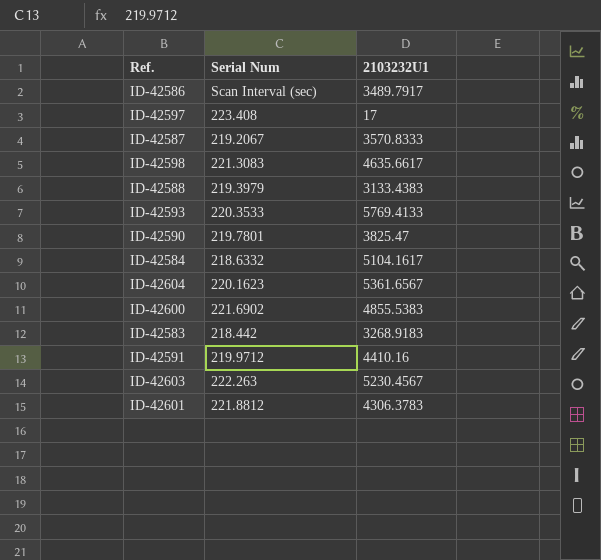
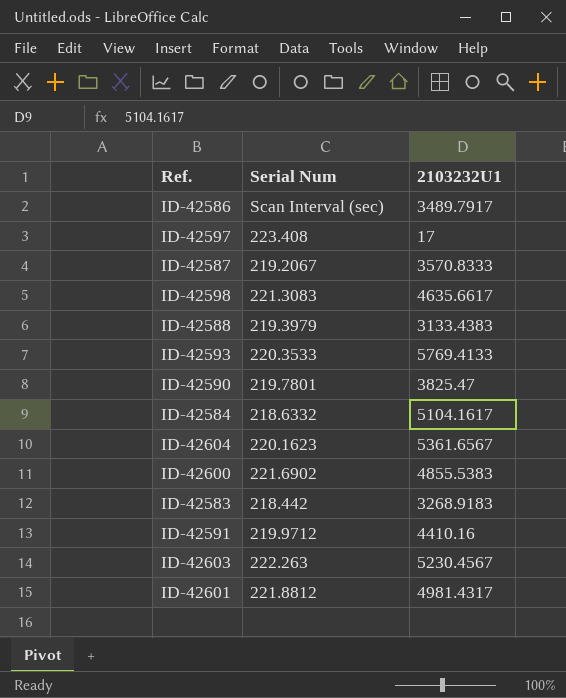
ID-42601 | 2103232U1: 4306.3783 -> 4981.4317

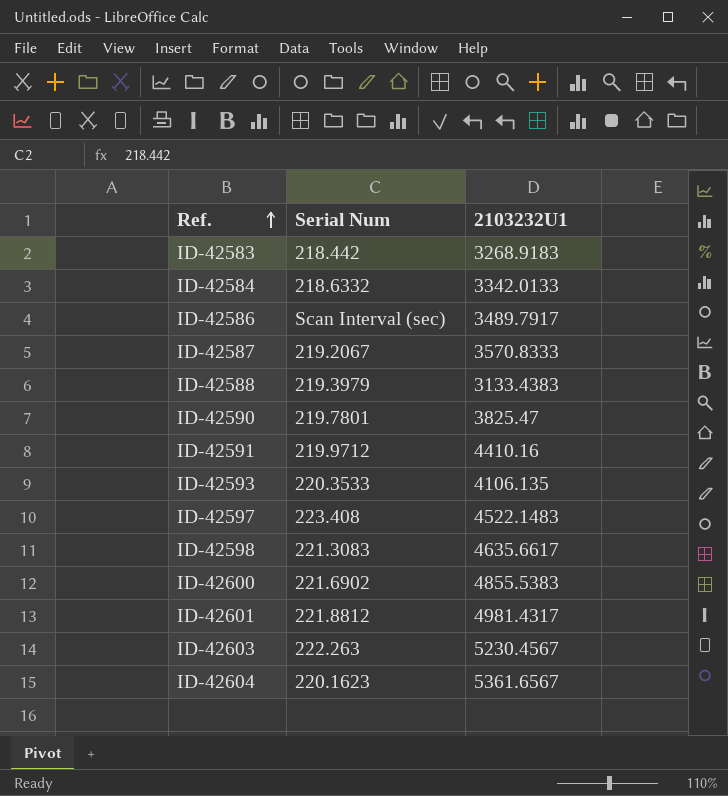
row order: none -> Ref. ascending
ID-42584 | 2103232U1: 5104.1617 -> 3342.0133
ID-42593 | 2103232U1: 5769.4133 -> 4106.135
ID-42597 | 2103232U1: 17 -> 4522.1483

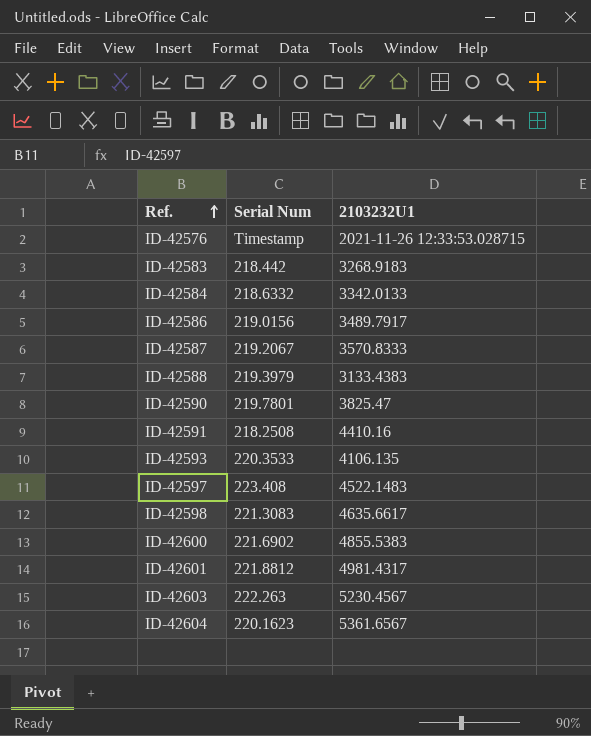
row ID-42576: none -> Timestamp | 2021-11-26 12:33:53.028715
ID-42586 | Serial Num: Scan Interval (sec) -> 219.0156
ID-42591 | Serial Num: 219.9712 -> 218.2508

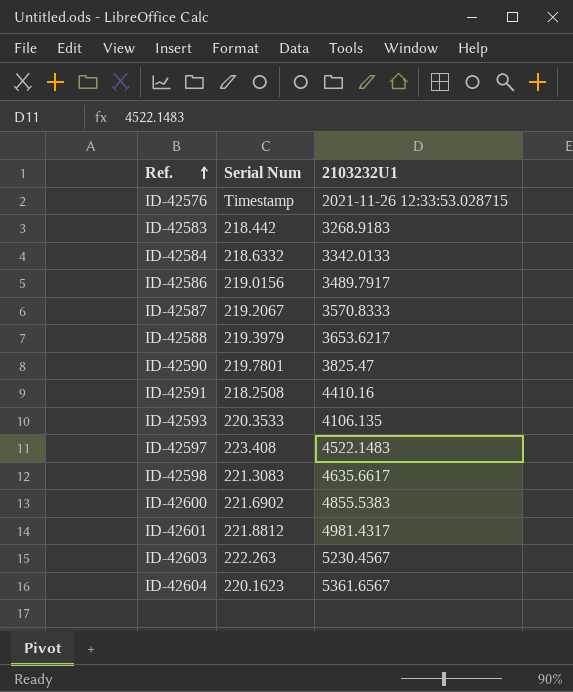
ID-42588 | 2103232U1: 3133.4383 -> 3653.6217

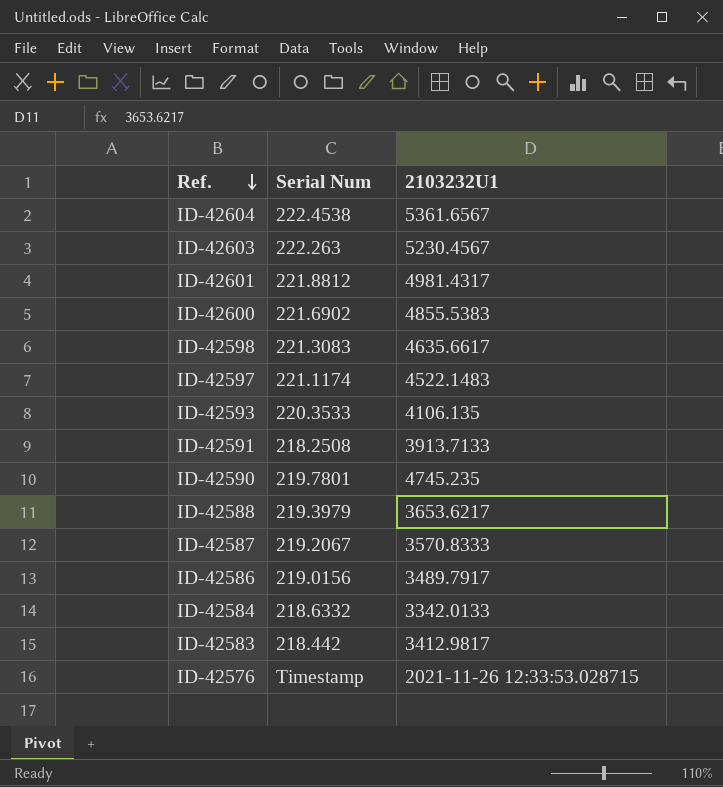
row order: Ref. ascending -> Ref. descending
ID-42604 | Serial Num: 220.1623 -> 222.4538
ID-42597 | Serial Num: 223.408 -> 221.1174
ID-42591 | 2103232U1: 4410.16 -> 3913.7133
ID-42590 | 2103232U1: 3825.47 -> 4745.235
ID-42583 | 2103232U1: 3268.9183 -> 3412.9817

